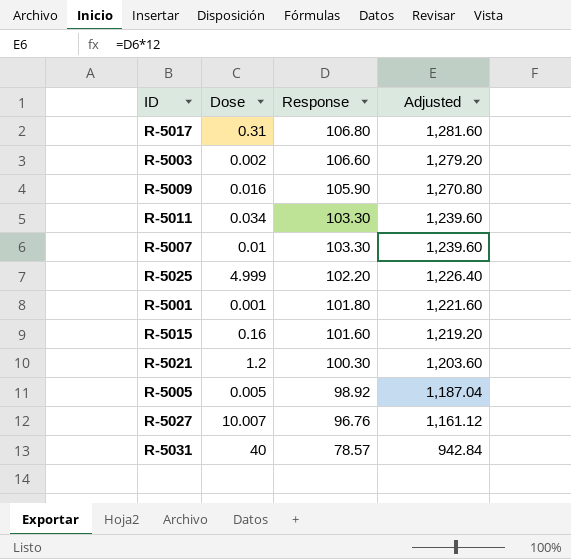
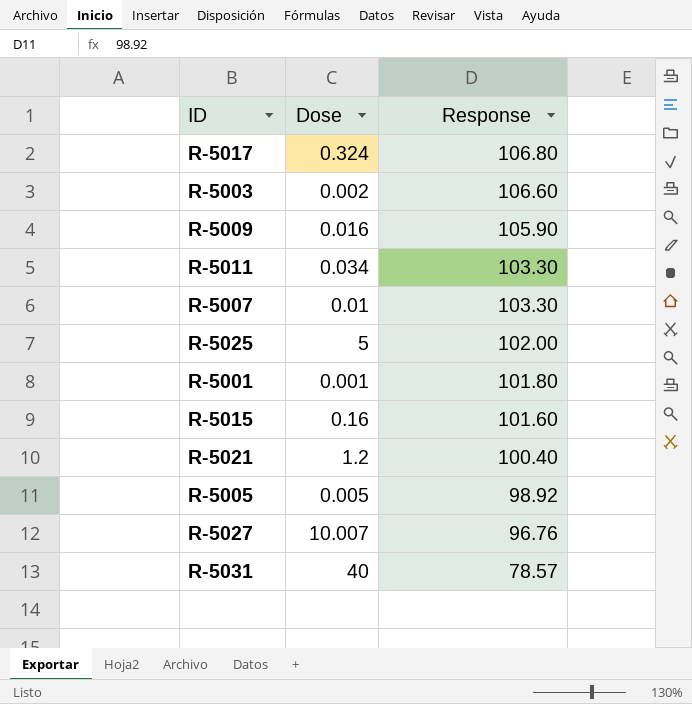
column Adjusted | formula: [Response] * 12 -> none
R-5017 | Dose: 0.31 -> 0.324
R-5025 | Dose: 4.999 -> 5
R-5025 | Response: 102.20 -> 102.00
R-5021 | Response: 100.30 -> 100.40

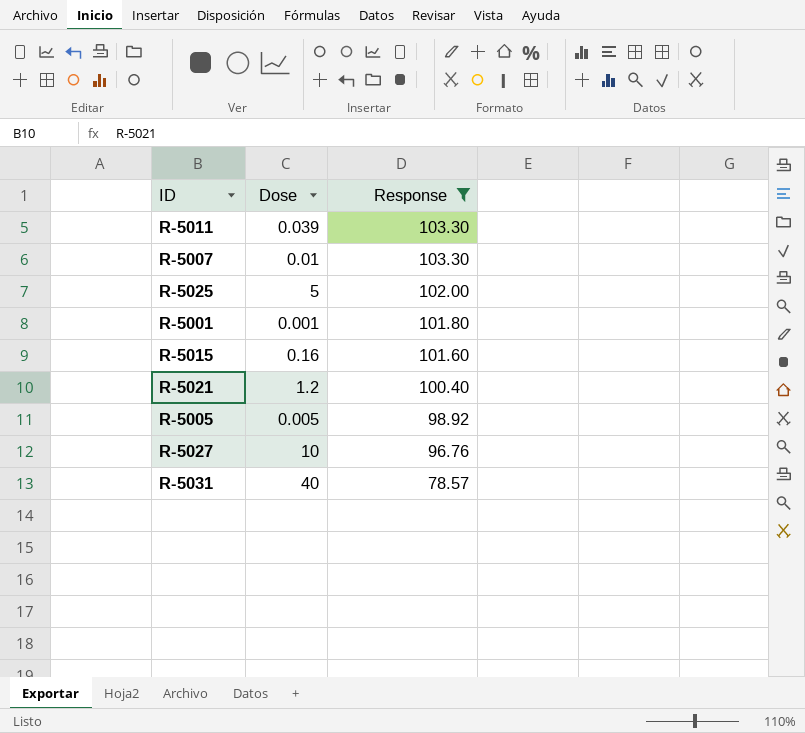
filter: none -> Response <= 103.30
R-5011 | Dose: 0.034 -> 0.039
R-5027 | Dose: 10.007 -> 10

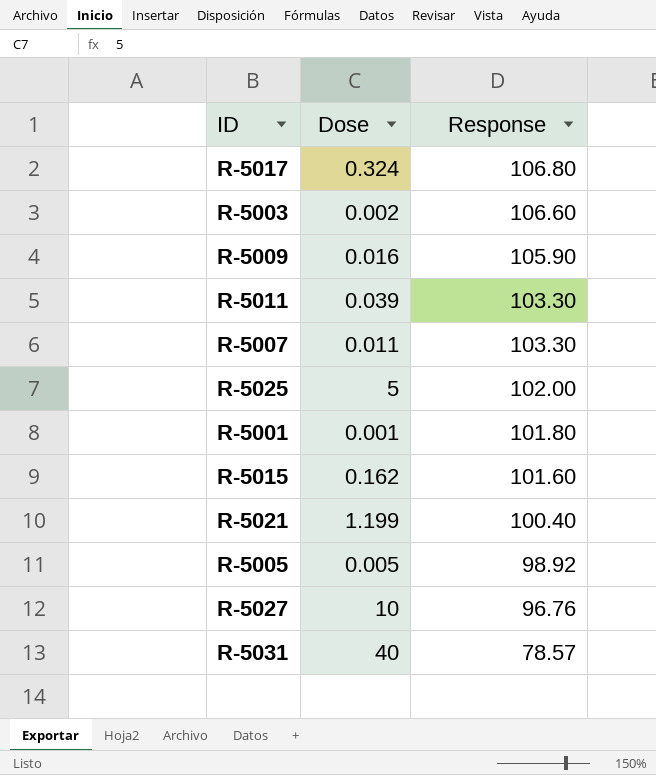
filter: Response <= 103.30 -> none
R-5007 | Dose: 0.01 -> 0.011
R-5015 | Dose: 0.16 -> 0.162
R-5021 | Dose: 1.2 -> 1.199

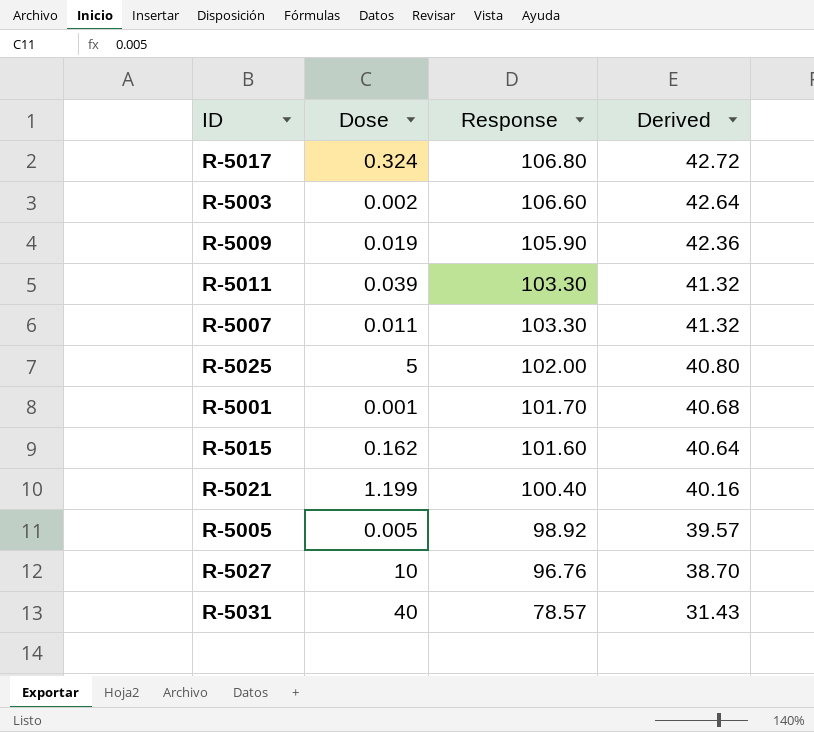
column Derived | formula: none -> [Response] * 0.4
R-5009 | Dose: 0.016 -> 0.019
R-5001 | Response: 101.80 -> 101.70

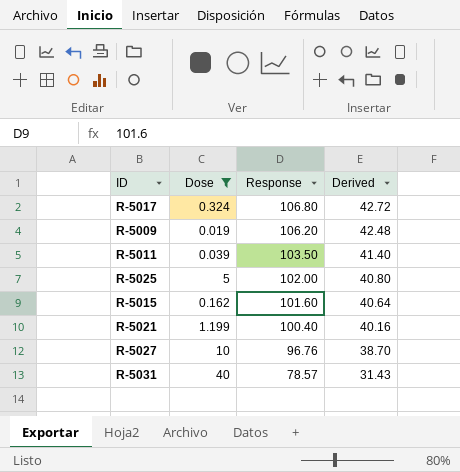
filter: none -> Dose >= 0.019
R-5009 | Response: 105.90 -> 106.20
R-5009 | Derived: 42.36 -> 42.48
R-5011 | Response: 103.30 -> 103.50
R-5011 | Derived: 41.32 -> 41.40

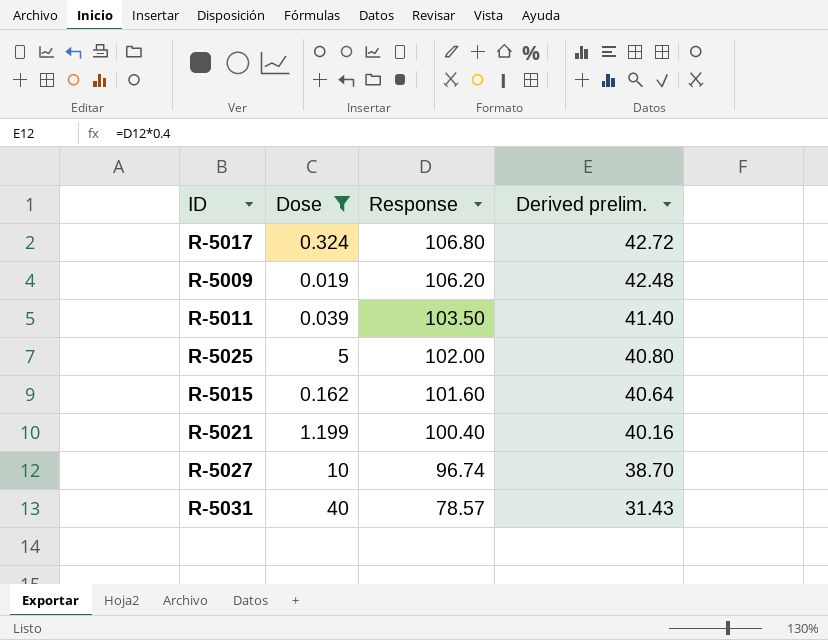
column name: Derived -> Derived prelim.
R-5027 | Response: 96.76 -> 96.74

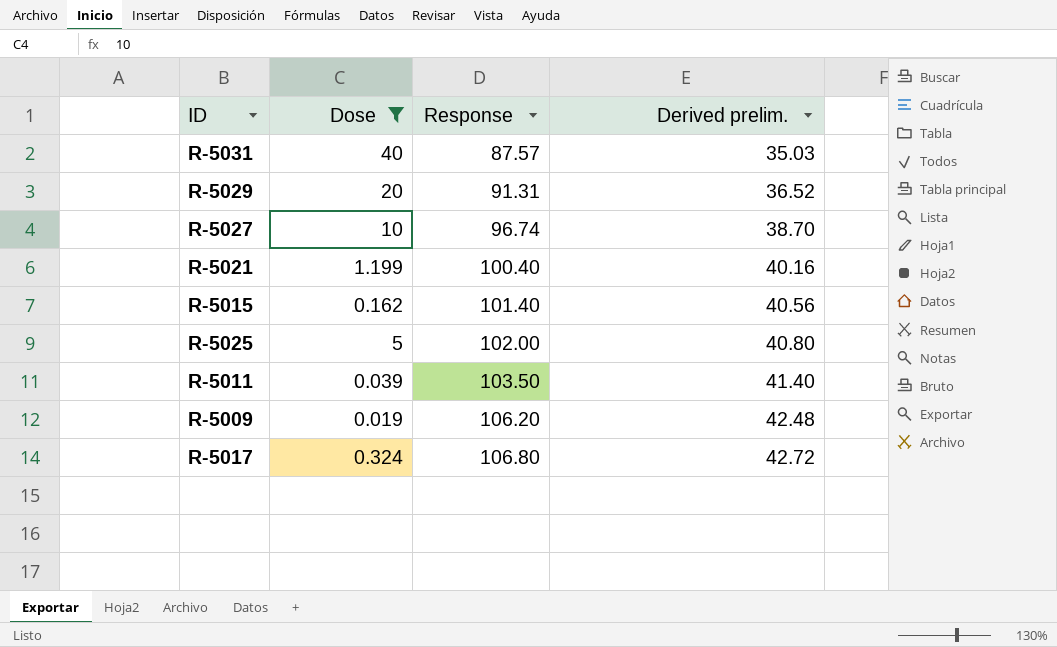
row order: Response descending -> Response ascending
R-5031 | Response: 78.57 -> 87.57
R-5031 | Derived prelim.: 31.43 -> 35.03
row R-5029: none -> 20 | 91.31 | 36.52
R-5015 | Response: 101.60 -> 101.40
R-5015 | Derived prelim.: 40.64 -> 40.56

